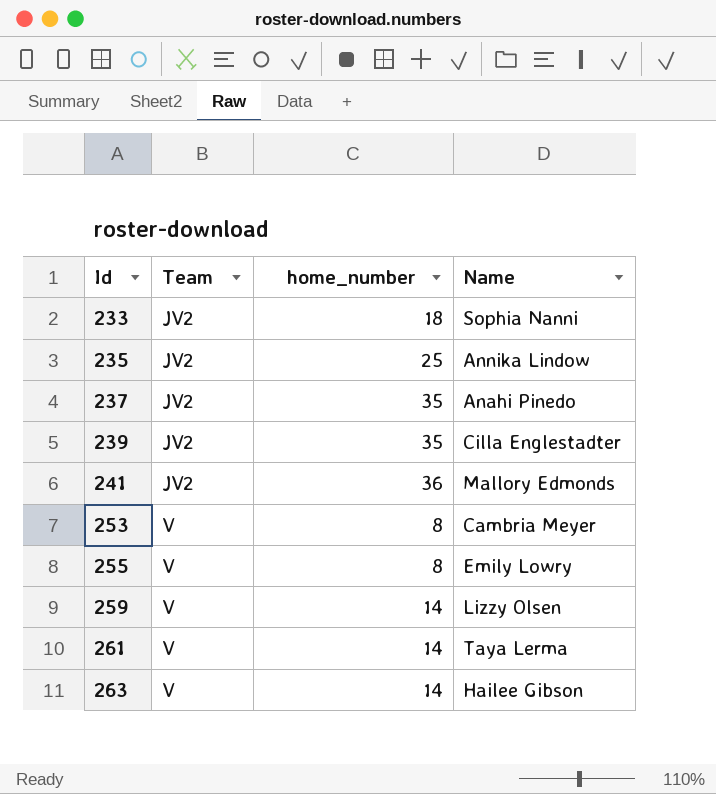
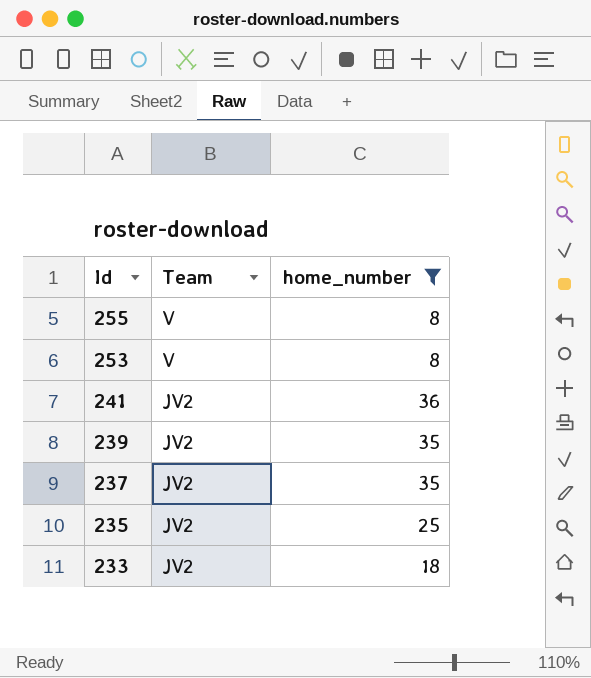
filter: none -> home_number != 14
row order: Id ascending -> Id descending
column Name | position: 4 -> none

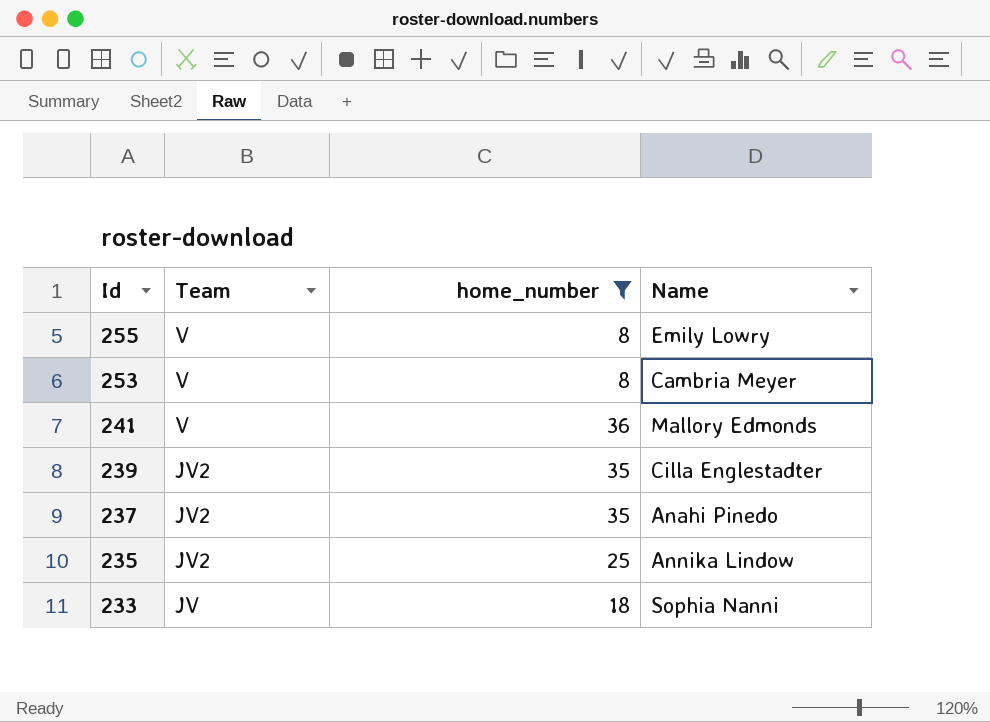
column Name | position: none -> 4
241 | Team: JV2 -> V
233 | Team: JV2 -> JV

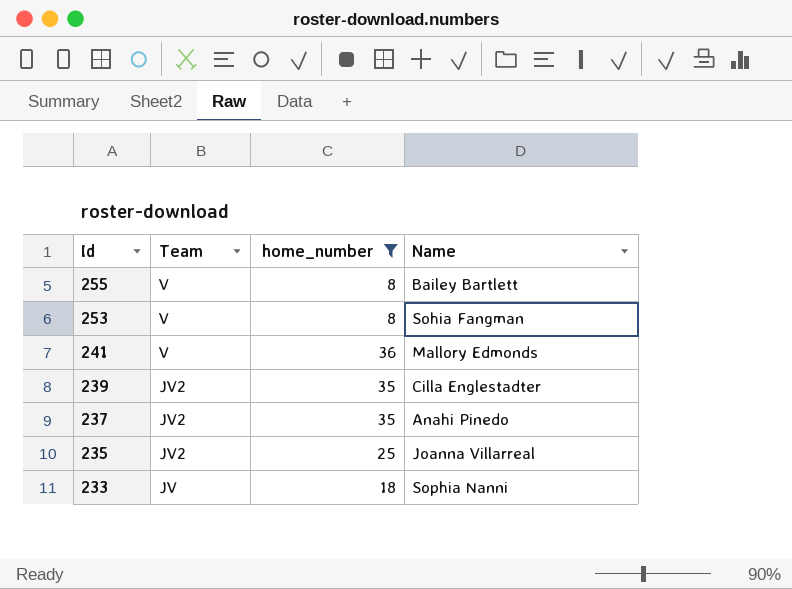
255 | Name: Emily Lowry -> Bailey Bartlett
253 | Name: Cambria Meyer -> Sohia Fangman
235 | Name: Annika Lindow -> Joanna Villarreal

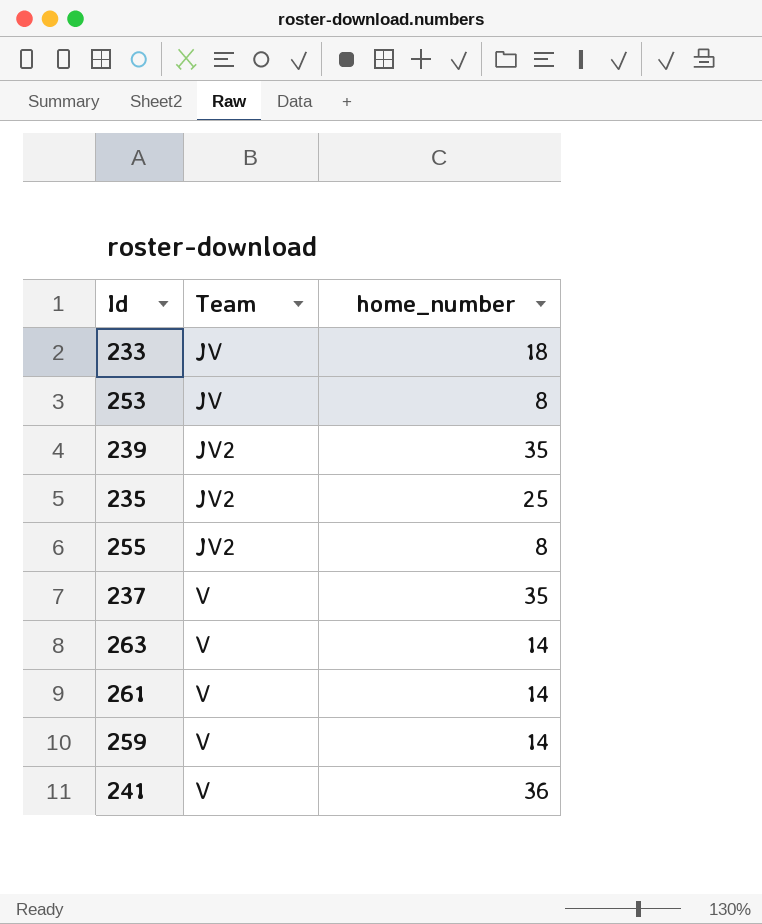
filter: home_number != 14 -> none
row order: Id descending -> Team ascending
column Name | position: 4 -> none
253 | Team: V -> JV
255 | Team: V -> JV2
237 | Team: JV2 -> V

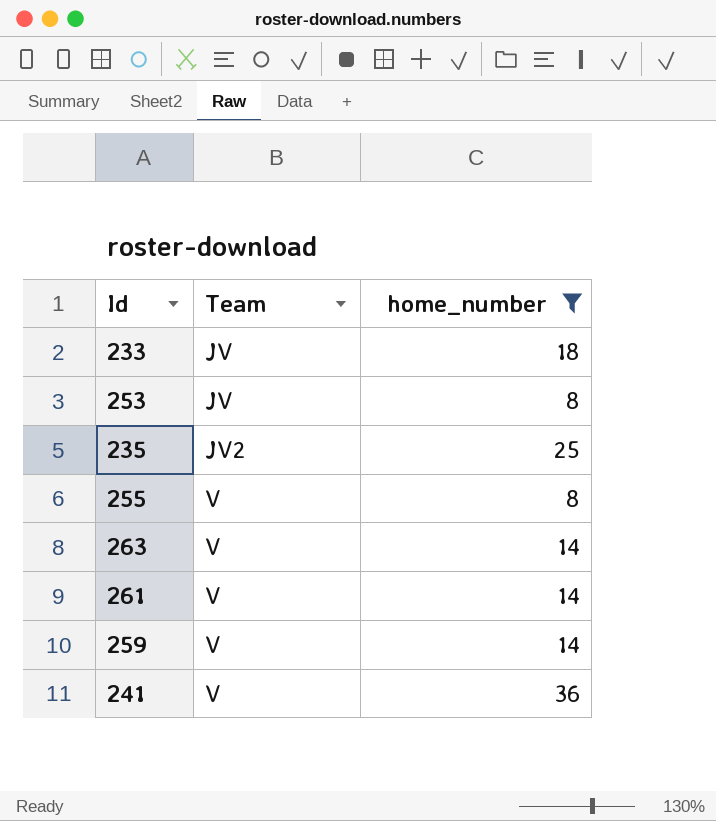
filter: none -> home_number != 35
255 | Team: JV2 -> V

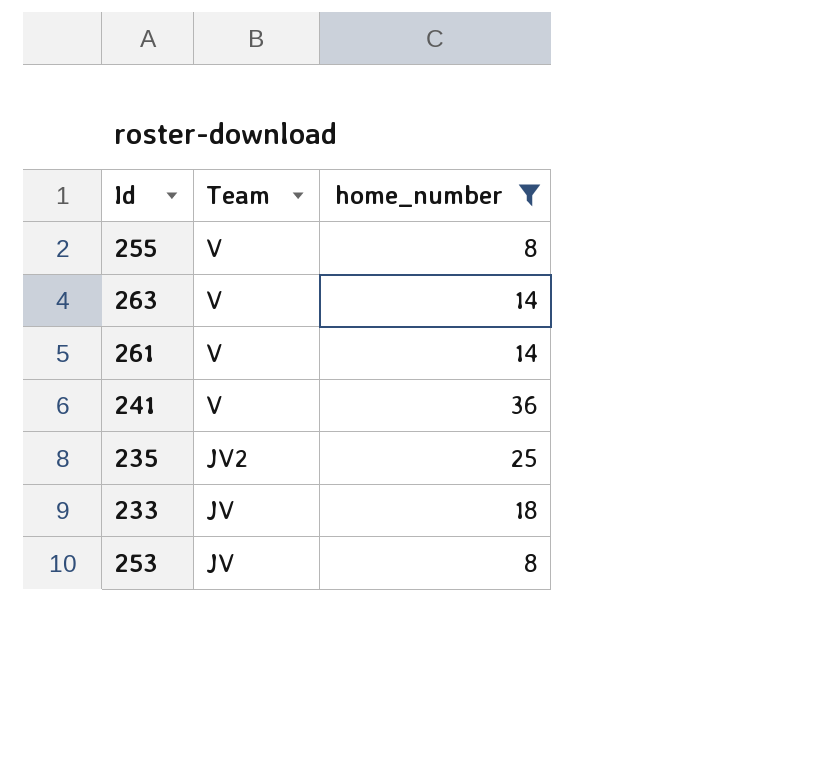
row order: Team ascending -> Team descending
row 259: V | 14 -> none

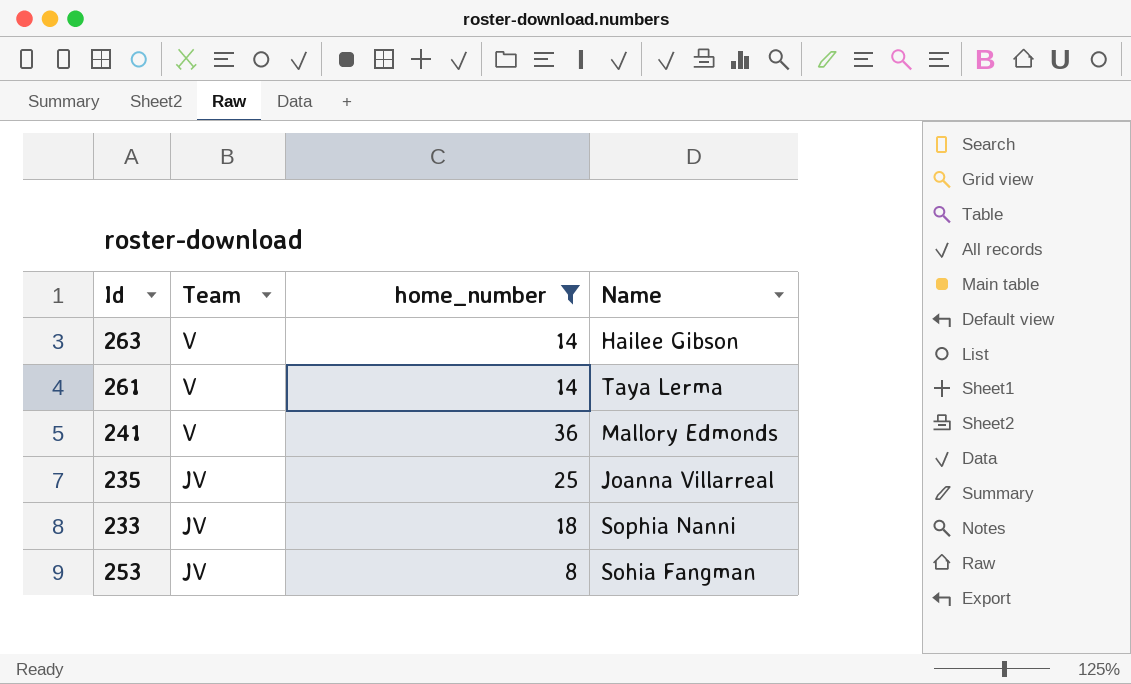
column Name | position: none -> 4
row 255: V | 8 -> none
235 | Team: JV2 -> JV

